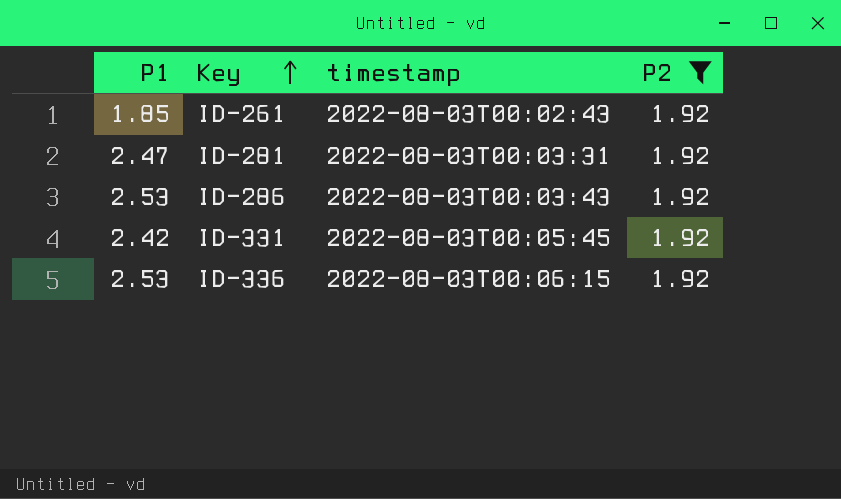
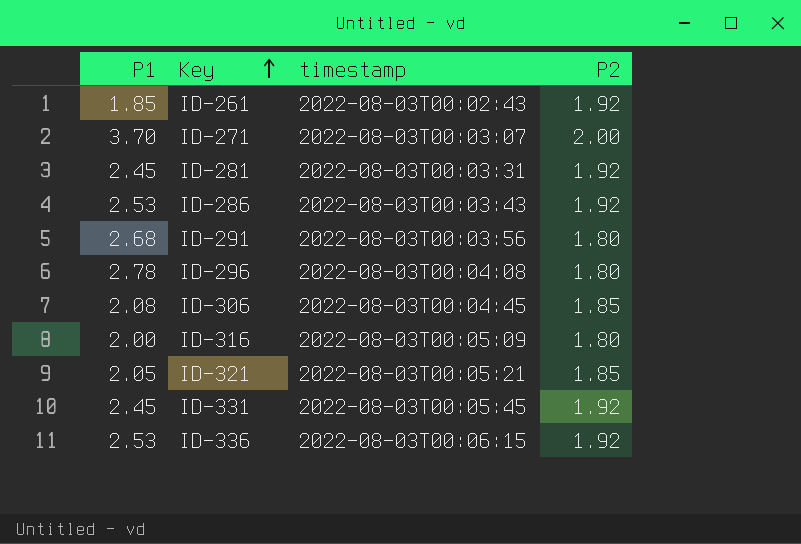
filter: P2 = 1.92 -> none
ID-281 | P1: 2.47 -> 2.45
ID-331 | P1: 2.42 -> 2.45

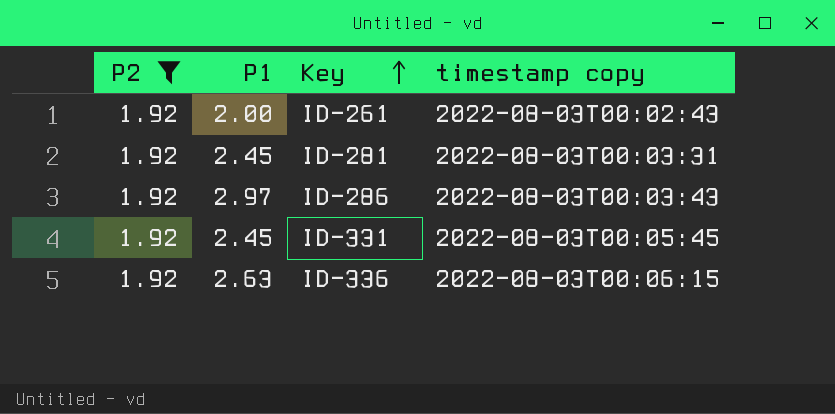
filter: none -> P2 = 1.92
column P2 | position: 4 -> 1
column name: timestamp -> timestamp copy
ID-261 | P1: 1.85 -> 2.00
ID-286 | P1: 2.53 -> 2.97
ID-336 | P1: 2.53 -> 2.63

